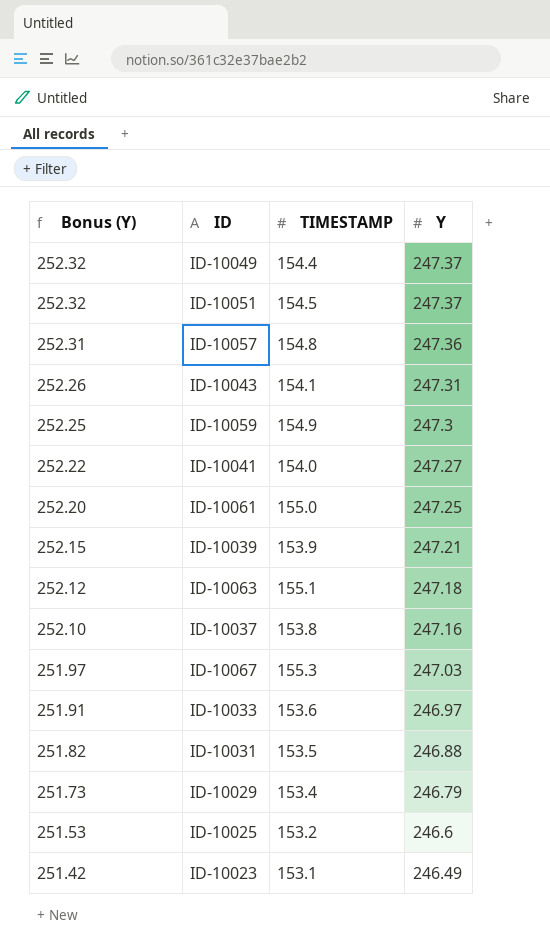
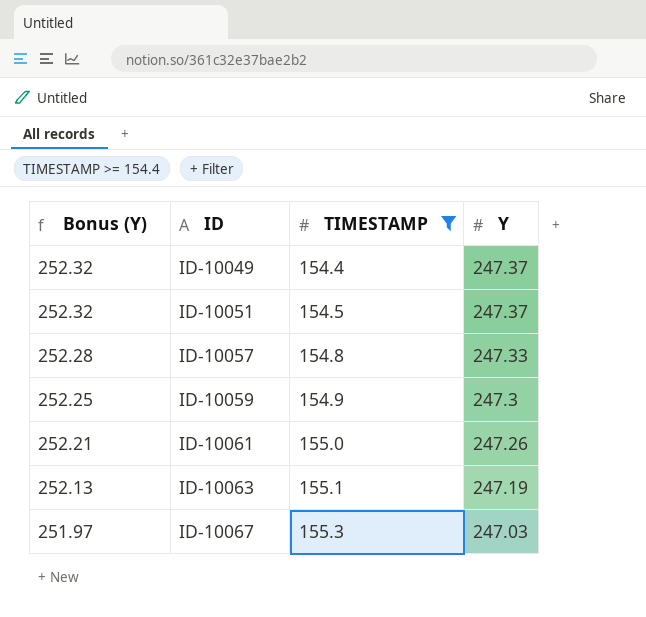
filter: none -> TIMESTAMP >= 154.4
ID-10057 | Bonus (Y): 252.31 -> 252.28
ID-10057 | Y: 247.36 -> 247.33
ID-10061 | Bonus (Y): 252.20 -> 252.21
ID-10061 | Y: 247.25 -> 247.26
ID-10063 | Bonus (Y): 252.12 -> 252.13
ID-10063 | Y: 247.18 -> 247.19

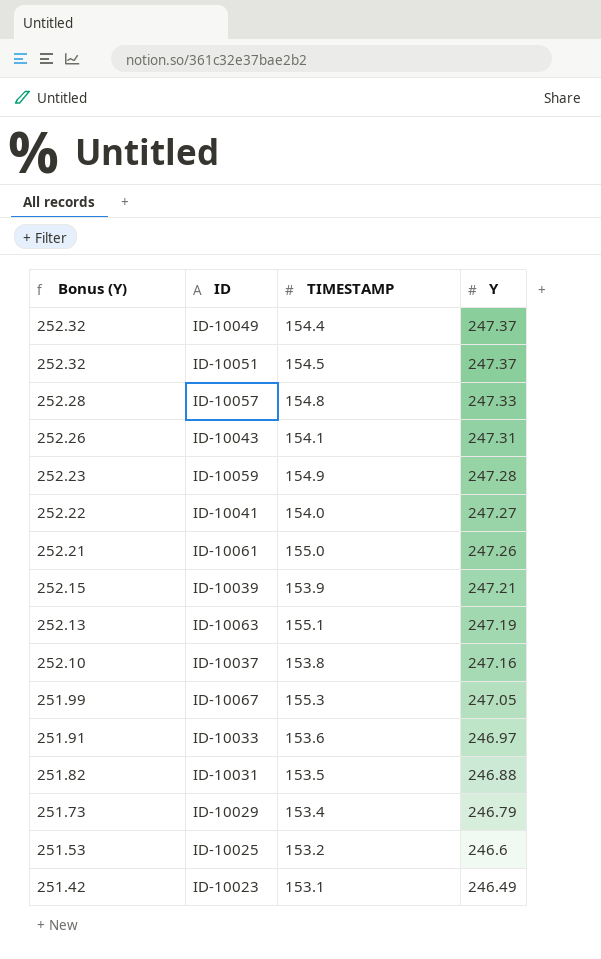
filter: TIMESTAMP >= 154.4 -> none
ID-10059 | Bonus (Y): 252.25 -> 252.23
ID-10059 | Y: 247.3 -> 247.28
ID-10067 | Bonus (Y): 251.97 -> 251.99
ID-10067 | Y: 247.03 -> 247.05

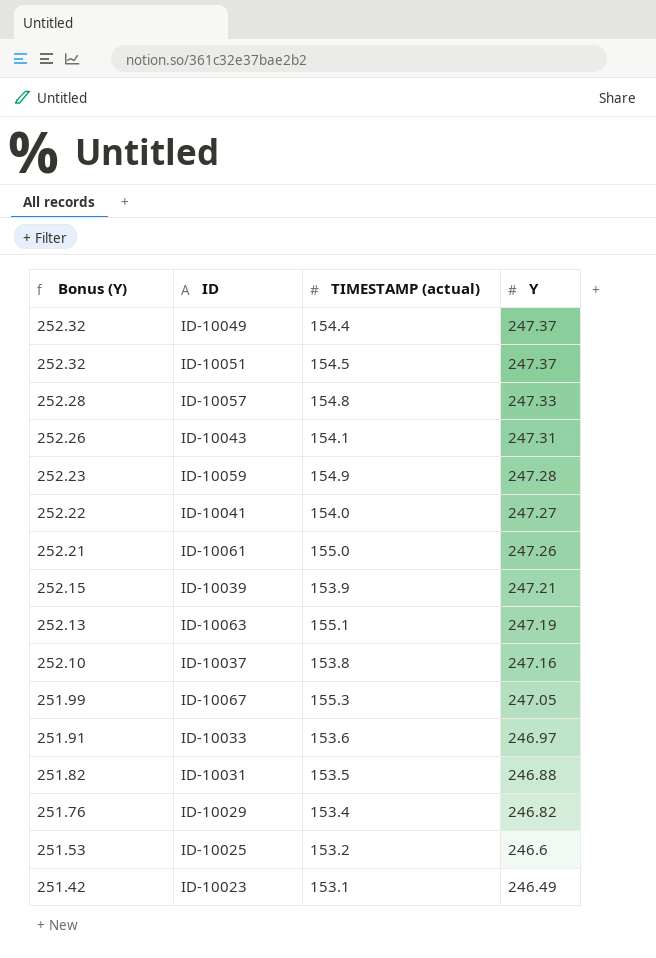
column name: TIMESTAMP -> TIMESTAMP (actual)
ID-10029 | Bonus (Y): 251.73 -> 251.76
ID-10029 | Y: 246.79 -> 246.82

